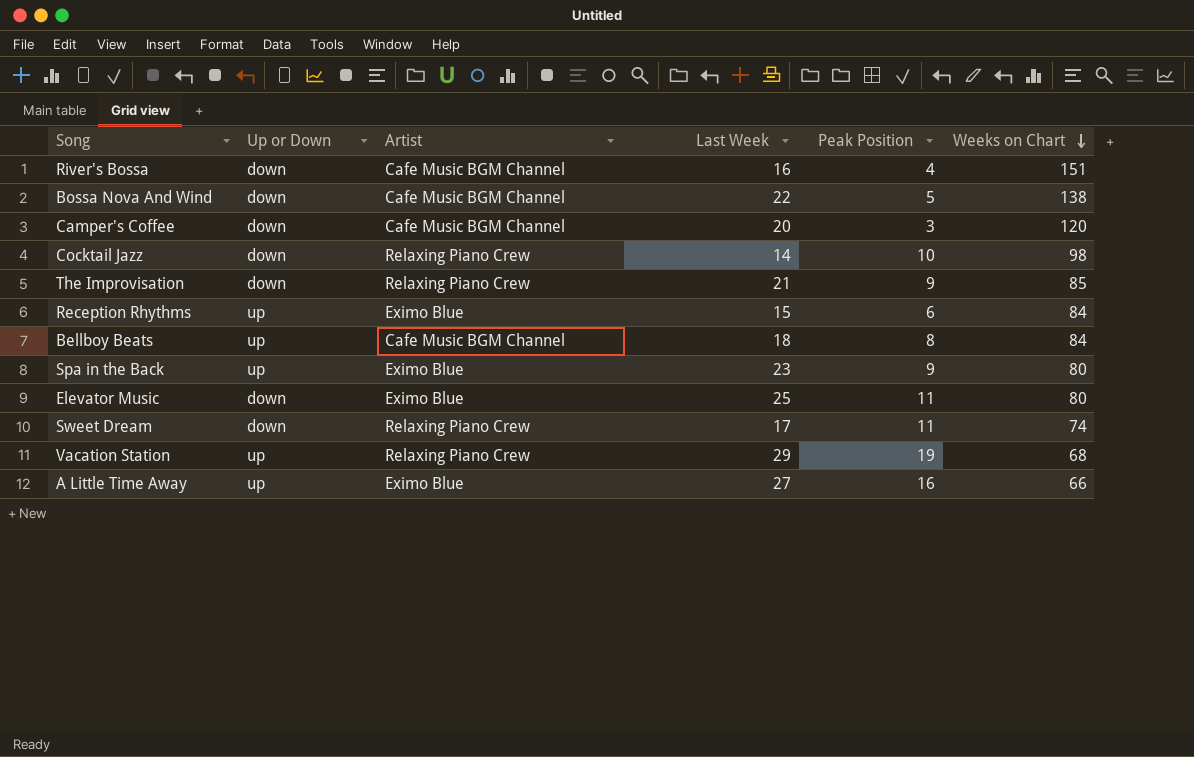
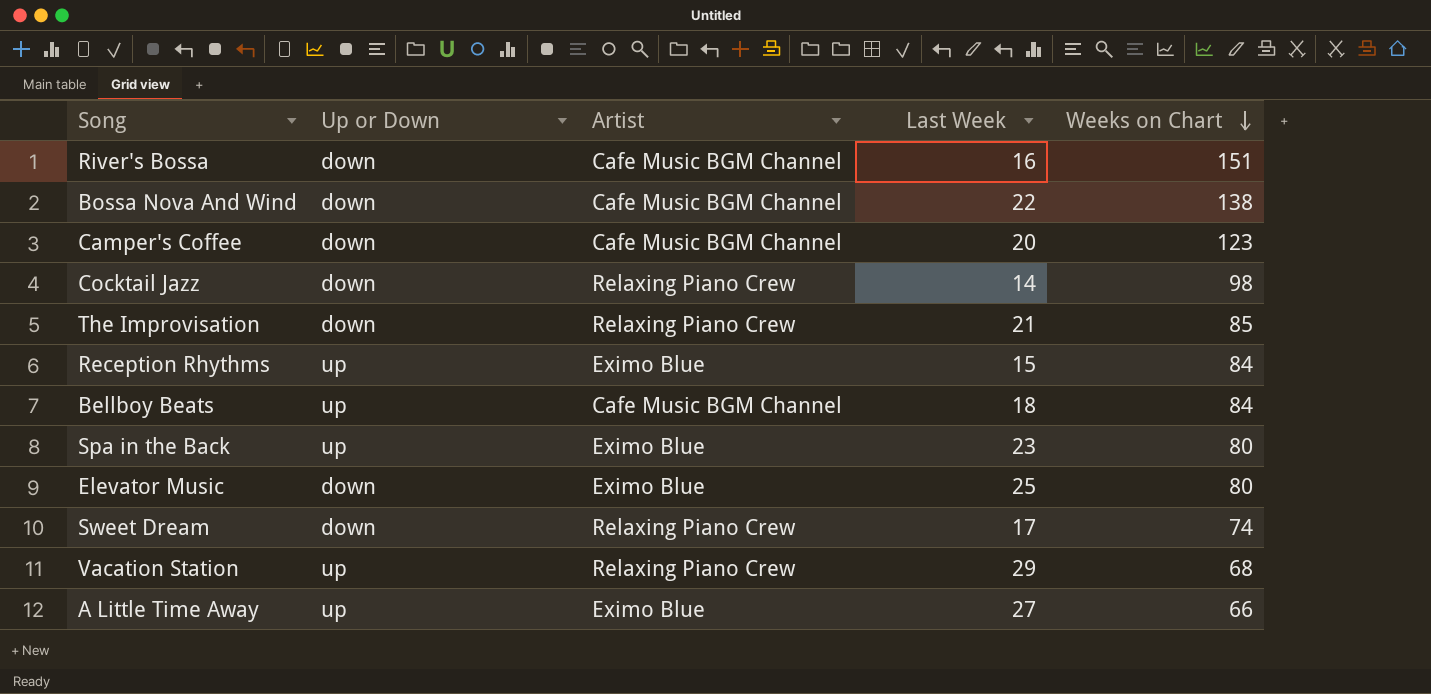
column Peak Position | position: 5 -> none
Camper's Coffee | Weeks on Chart: 120 -> 123

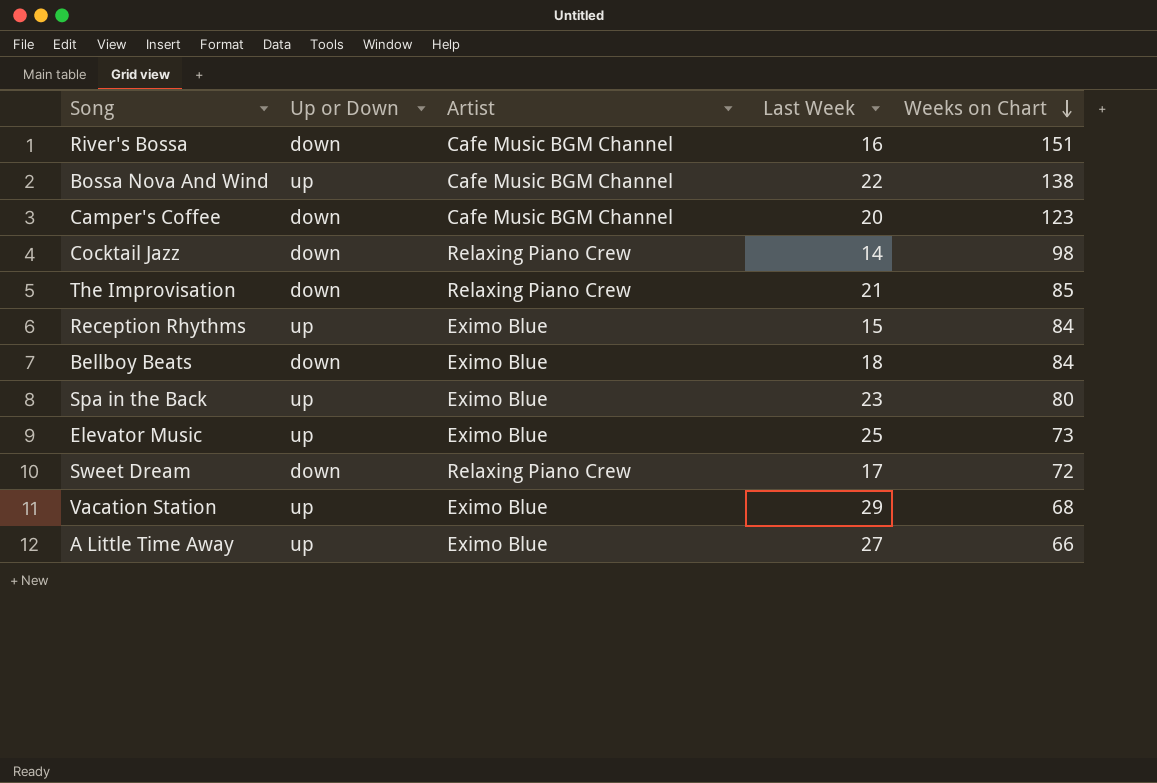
Bossa Nova And Wind | Up or Down: down -> up
Bellboy Beats | Up or Down: up -> down
Bellboy Beats | Artist: Cafe Music BGM Channel -> Eximo Blue
Elevator Music | Up or Down: down -> up
Elevator Music | Weeks on Chart: 80 -> 73
Sweet Dream | Weeks on Chart: 74 -> 72
Vacation Station | Artist: Relaxing Piano Crew -> Eximo Blue

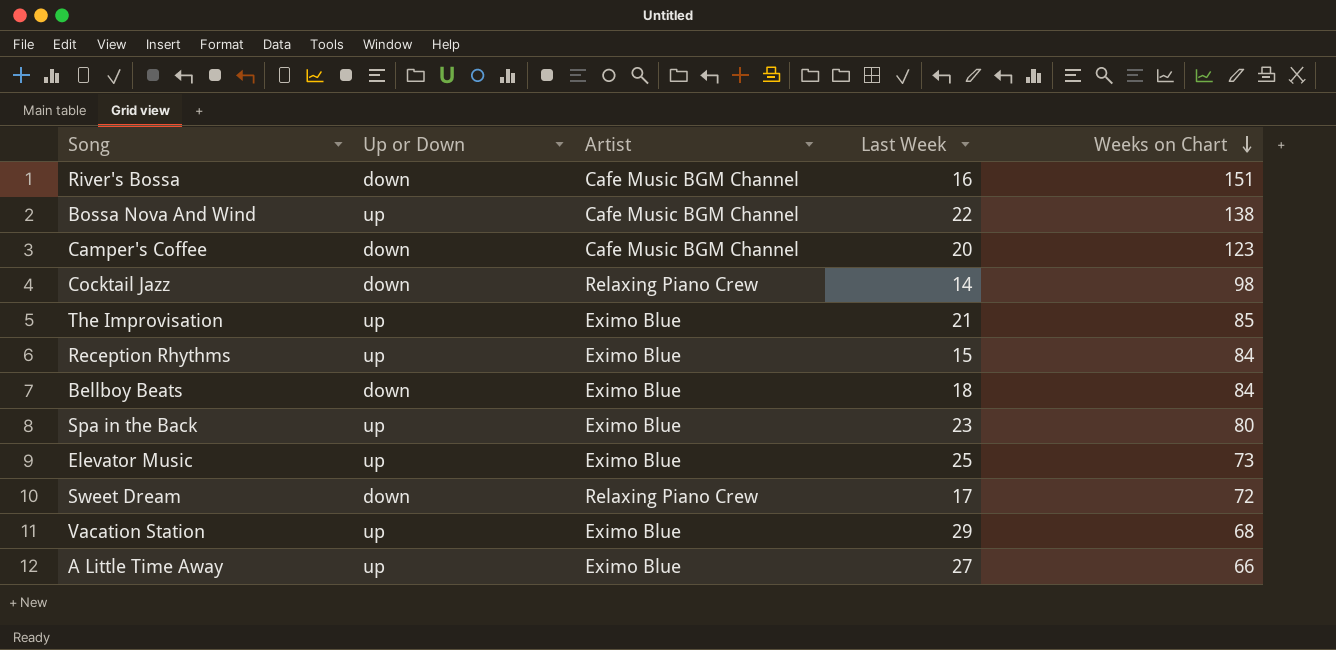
The Improvisation | Up or Down: down -> up
The Improvisation | Artist: Relaxing Piano Crew -> Eximo Blue

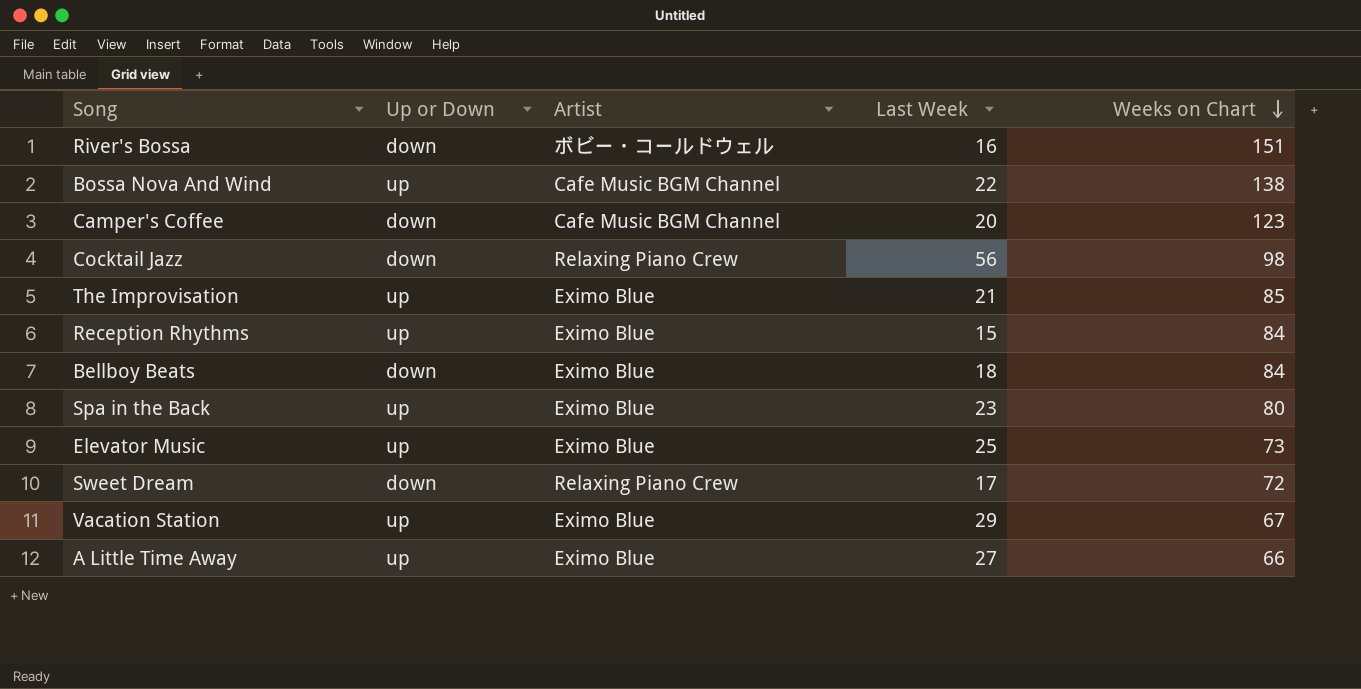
River's Bossa | Artist: Cafe Music BGM Channel -> ボビー・コールドウェル
Cocktail Jazz | Last Week: 14 -> 56
Vacation Station | Weeks on Chart: 68 -> 67

